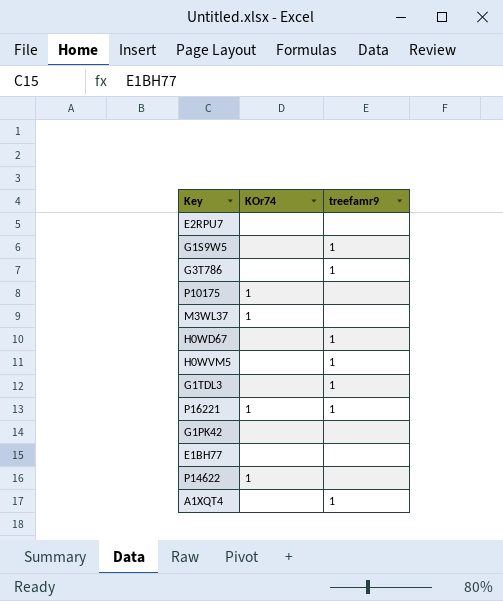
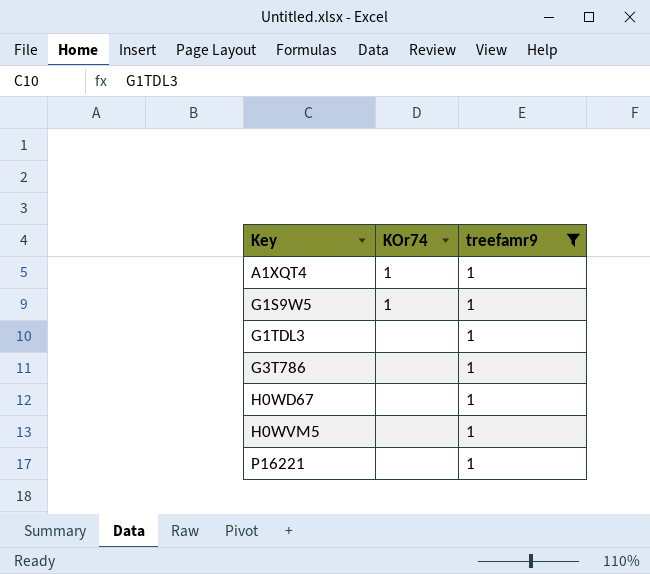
filter: none -> treefamr9 = 1
row order: none -> Key ascending
A1XQT4 | KOr74: none -> 1
G1S9W5 | KOr74: none -> 1
P16221 | KOr74: 1 -> none

